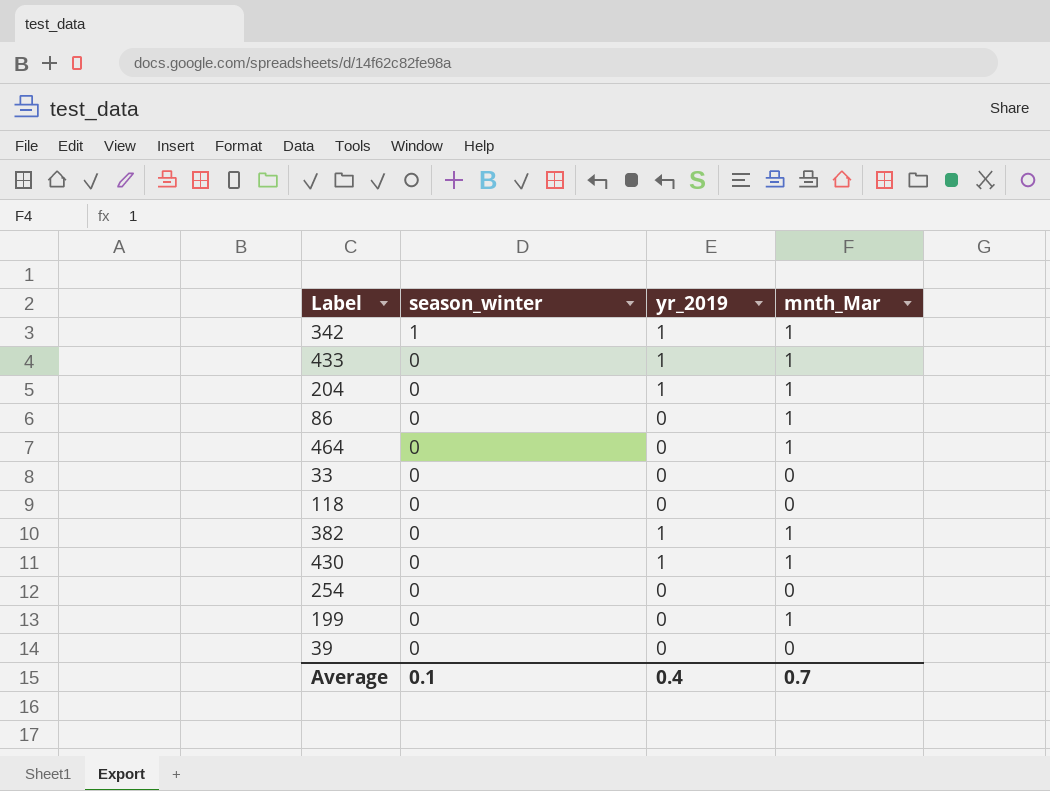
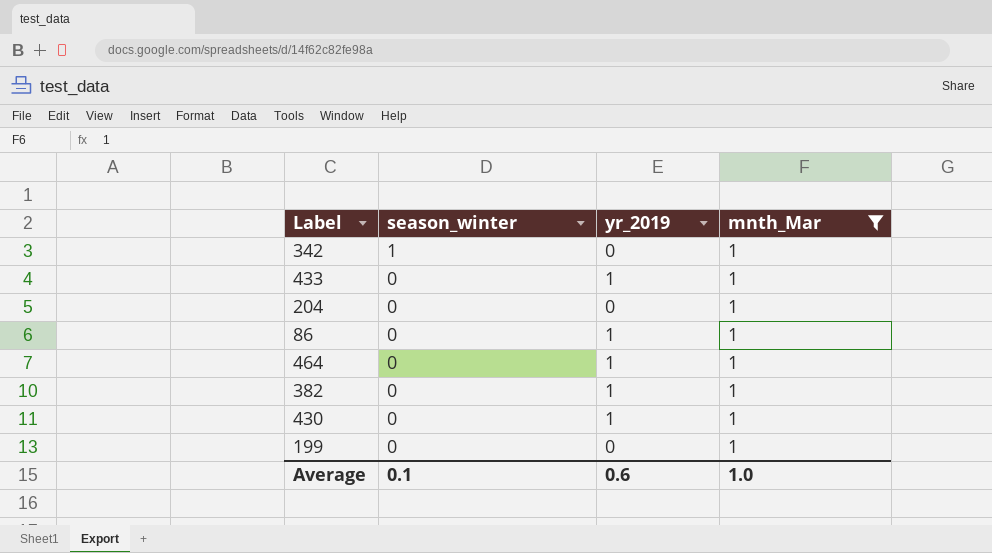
filter: none -> mnth_Mar = 1
342 | yr_2019: 1 -> 0
204 | yr_2019: 1 -> 0
86 | yr_2019: 0 -> 1
464 | yr_2019: 0 -> 1
Average | yr_2019: 0.4 -> 0.6
Average | mnth_Mar: 0.7 -> 1.0

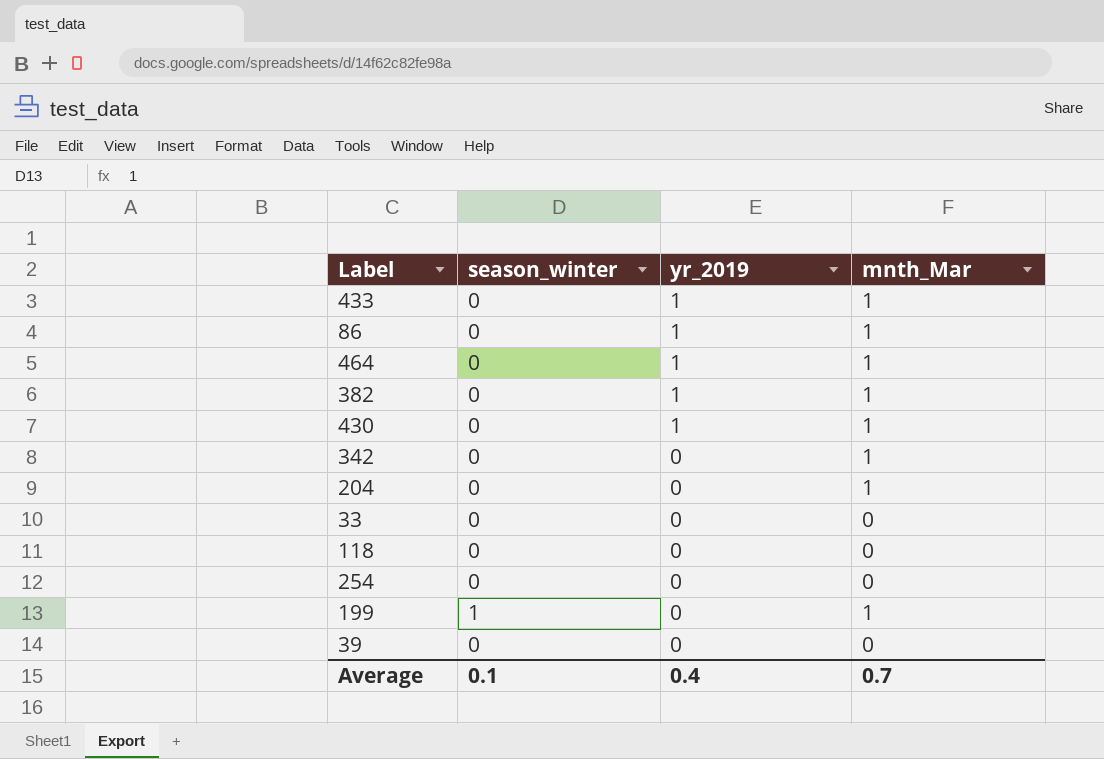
filter: mnth_Mar = 1 -> none
row order: season_winter descending -> yr_2019 descending
342 | season_winter: 1 -> 0
199 | season_winter: 0 -> 1
Average | yr_2019: 0.6 -> 0.4
Average | mnth_Mar: 1.0 -> 0.7

